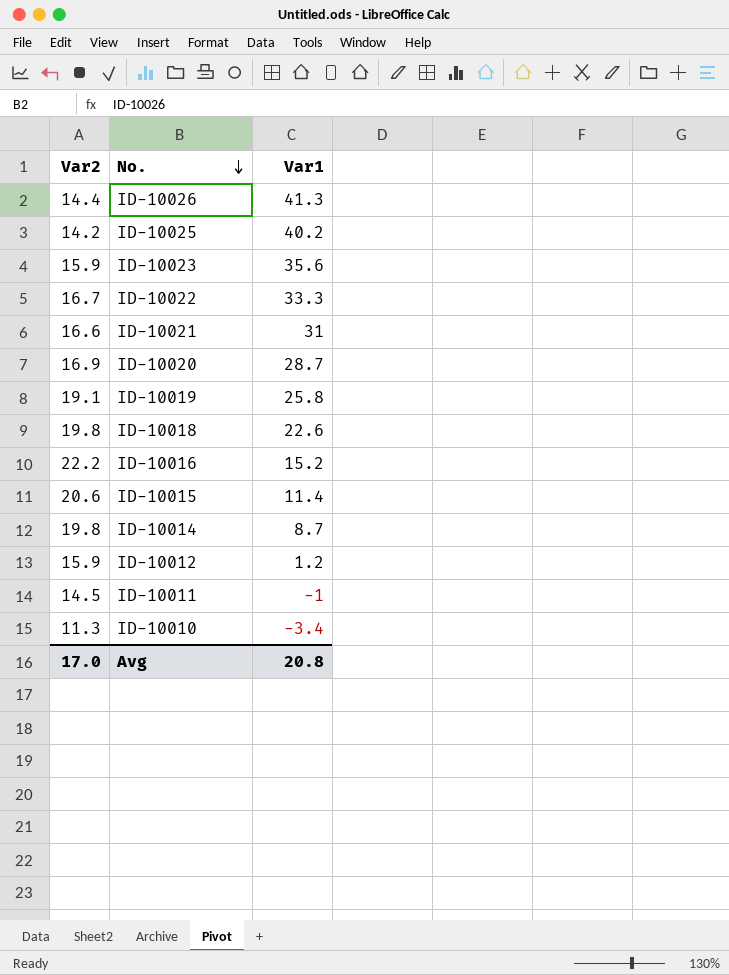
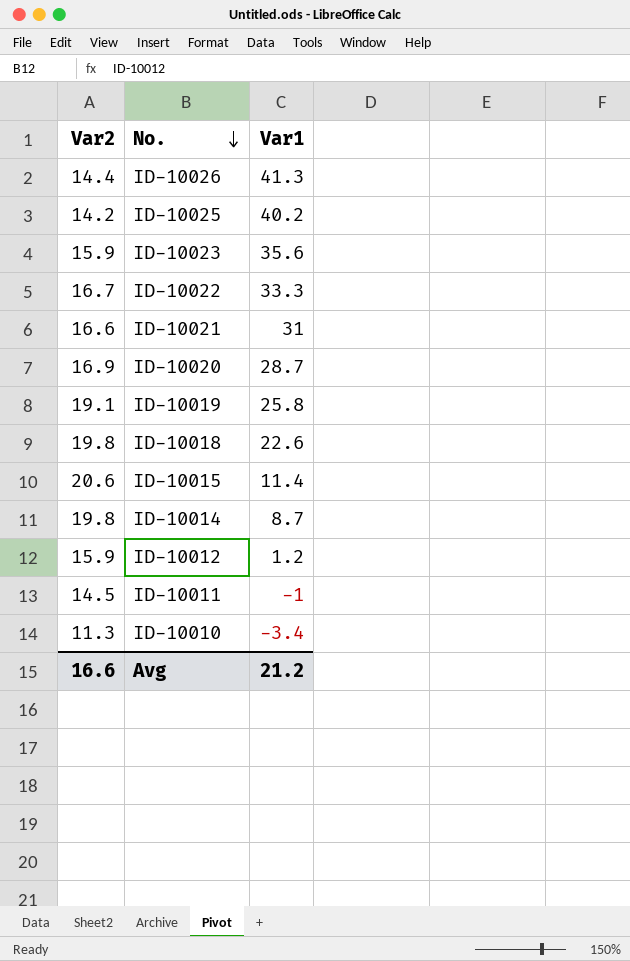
row ID-10016: 22.2 | 15.2 -> none
Avg | Var2: 17.0 -> 16.6
Avg | Var1: 20.8 -> 21.2

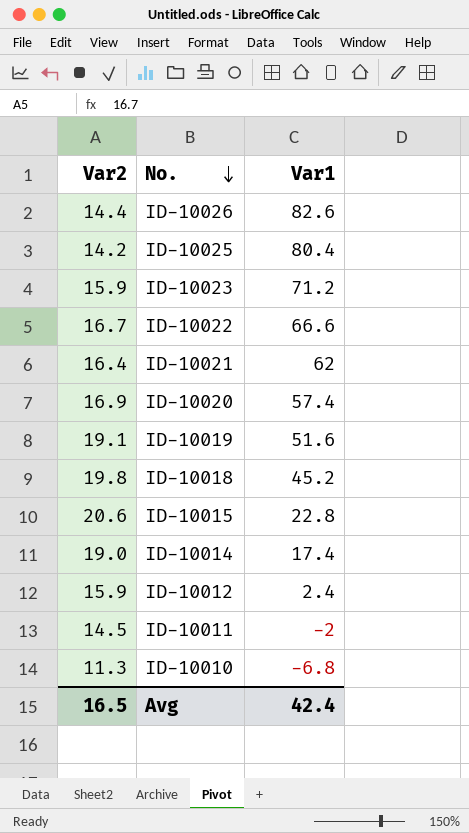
ID-10026 | Var1: 41.3 -> 82.6
ID-10025 | Var1: 40.2 -> 80.4
ID-10023 | Var1: 35.6 -> 71.2
ID-10022 | Var1: 33.3 -> 66.6
ID-10021 | Var2: 16.6 -> 16.4
ID-10021 | Var1: 31 -> 62
ID-10020 | Var1: 28.7 -> 57.4
ID-10019 | Var1: 25.8 -> 51.6
ID-10018 | Var1: 22.6 -> 45.2
ID-10015 | Var1: 11.4 -> 22.8
ID-10014 | Var2: 19.8 -> 19.0
ID-10014 | Var1: 8.7 -> 17.4
ID-10012 | Var1: 1.2 -> 2.4
ID-10011 | Var1: -1 -> -2
ID-10010 | Var1: -3.4 -> -6.8
Avg | Var2: 16.6 -> 16.5
Avg | Var1: 21.2 -> 42.4

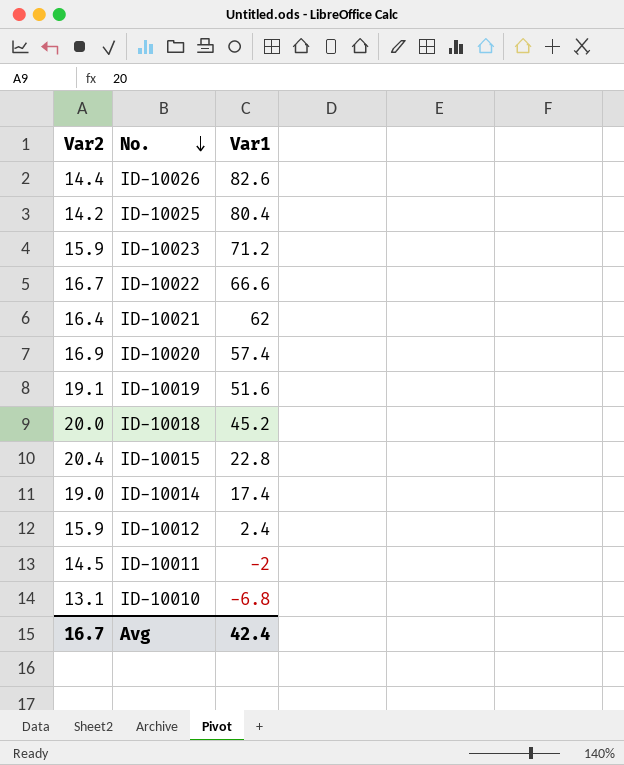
ID-10018 | Var2: 19.8 -> 20.0
ID-10015 | Var2: 20.6 -> 20.4
ID-10010 | Var2: 11.3 -> 13.1
Avg | Var2: 16.5 -> 16.7

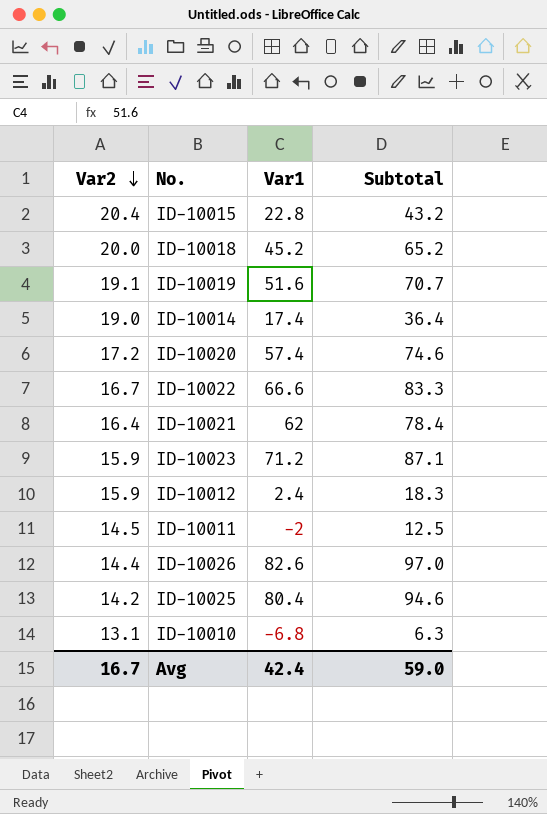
row order: No. descending -> Var2 descending
column Subtotal | formula: none -> [Var2] + [Var1]
ID-10020 | Var2: 16.9 -> 17.2

